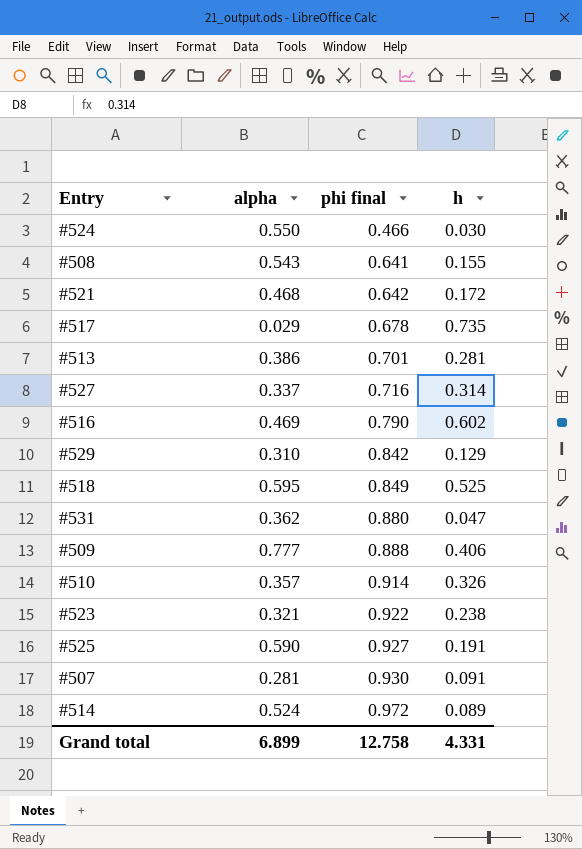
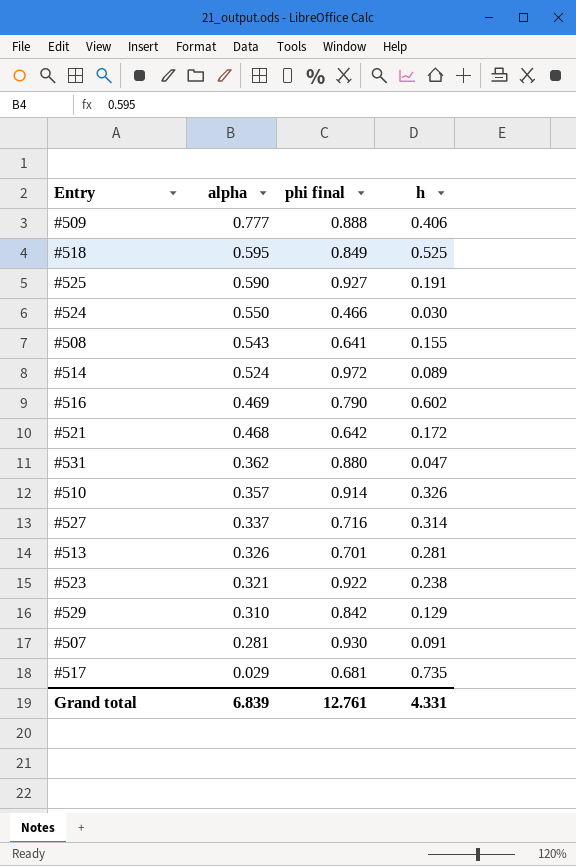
row order: phi final ascending -> alpha descending
#513 | alpha: 0.386 -> 0.326
#517 | phi final: 0.678 -> 0.681
Grand total | alpha: 6.899 -> 6.839
Grand total | phi final: 12.758 -> 12.761

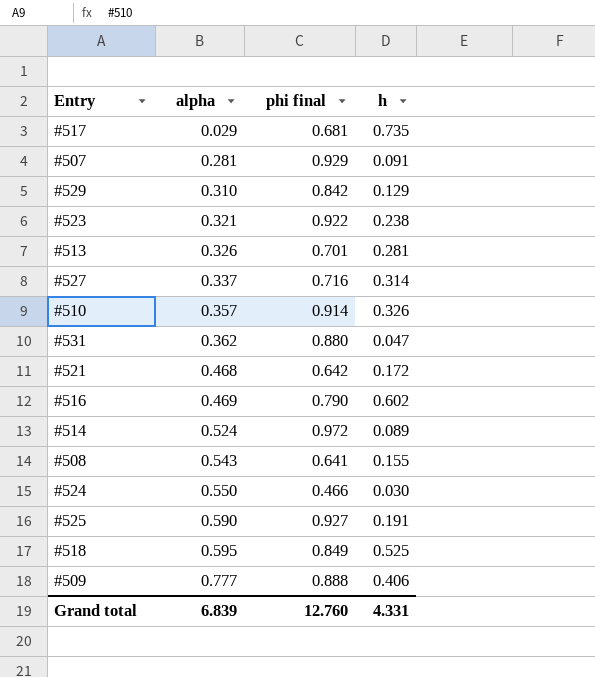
row order: alpha descending -> alpha ascending
#507 | phi final: 0.930 -> 0.929
Grand total | phi final: 12.761 -> 12.760

